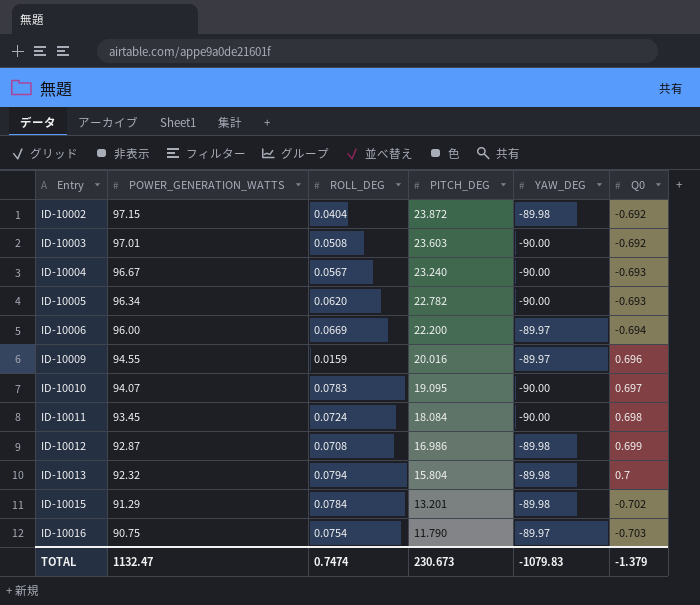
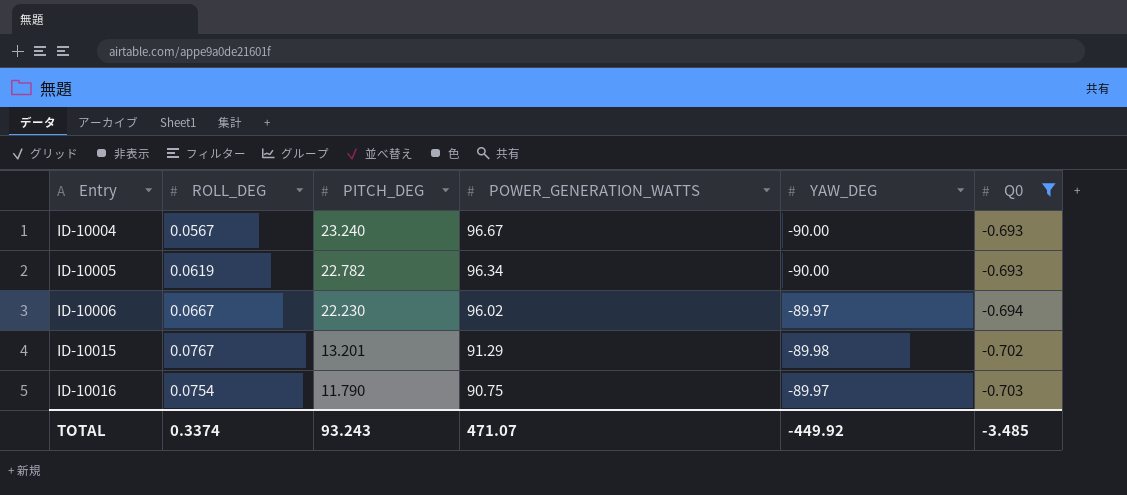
filter: none -> Q0 <= -0.693
column POWER_GENERATION_WATTS | position: 2 -> 4
ID-10005 | ROLL_DEG: 0.0620 -> 0.0619
ID-10006 | ROLL_DEG: 0.0669 -> 0.0667
ID-10006 | PITCH_DEG: 22.200 -> 22.230
ID-10006 | POWER_GENERATION_WATTS: 96.00 -> 96.02
ID-10015 | ROLL_DEG: 0.0784 -> 0.0767
TOTAL | ROLL_DEG: 0.7474 -> 0.3374
TOTAL | PITCH_DEG: 230.673 -> 93.243
TOTAL | POWER_GENERATION_WATTS: 1132.47 -> 471.07
TOTAL | YAW_DEG: -1079.83 -> -449.92
TOTAL | Q0: -1.379 -> -3.485

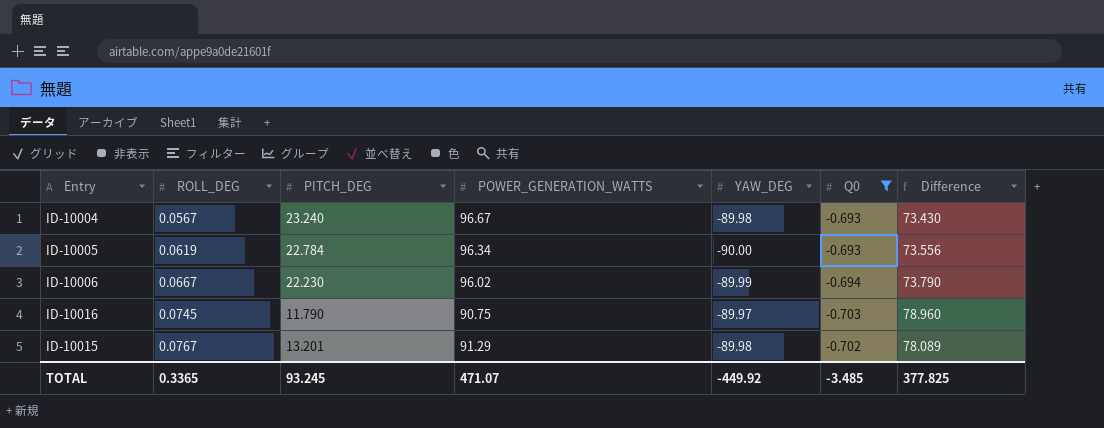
row order: Entry ascending -> ROLL_DEG ascending
column Difference | formula: none -> [POWER_GENERATION_WATTS] - [PITCH_DEG]
ID-10004 | YAW_DEG: -90.00 -> -89.98
ID-10005 | PITCH_DEG: 22.782 -> 22.784
ID-10006 | YAW_DEG: -89.97 -> -89.99
ID-10016 | ROLL_DEG: 0.0754 -> 0.0745
TOTAL | ROLL_DEG: 0.3374 -> 0.3365
TOTAL | PITCH_DEG: 93.243 -> 93.245

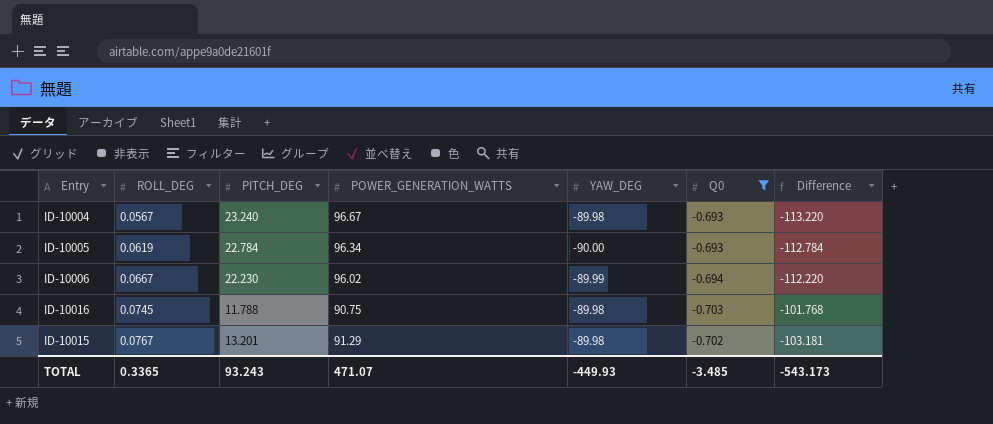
column Difference | formula: [POWER_GENERATION_WATTS] - [PITCH_DEG] -> [YAW_DEG] - [PITCH_DEG]
ID-10016 | PITCH_DEG: 11.790 -> 11.788
ID-10016 | YAW_DEG: -89.97 -> -89.98
TOTAL | PITCH_DEG: 93.245 -> 93.243
TOTAL | YAW_DEG: -449.92 -> -449.93
TOTAL | Difference: 377.825 -> -543.173

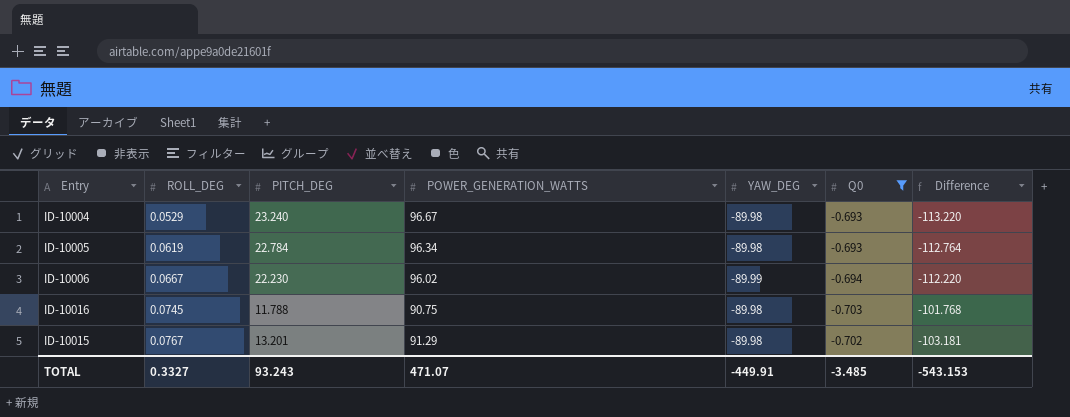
ID-10004 | ROLL_DEG: 0.0567 -> 0.0529
ID-10005 | YAW_DEG: -90.00 -> -89.98
ID-10005 | Difference: -112.784 -> -112.764
TOTAL | ROLL_DEG: 0.3365 -> 0.3327
TOTAL | YAW_DEG: -449.93 -> -449.91
TOTAL | Difference: -543.173 -> -543.153

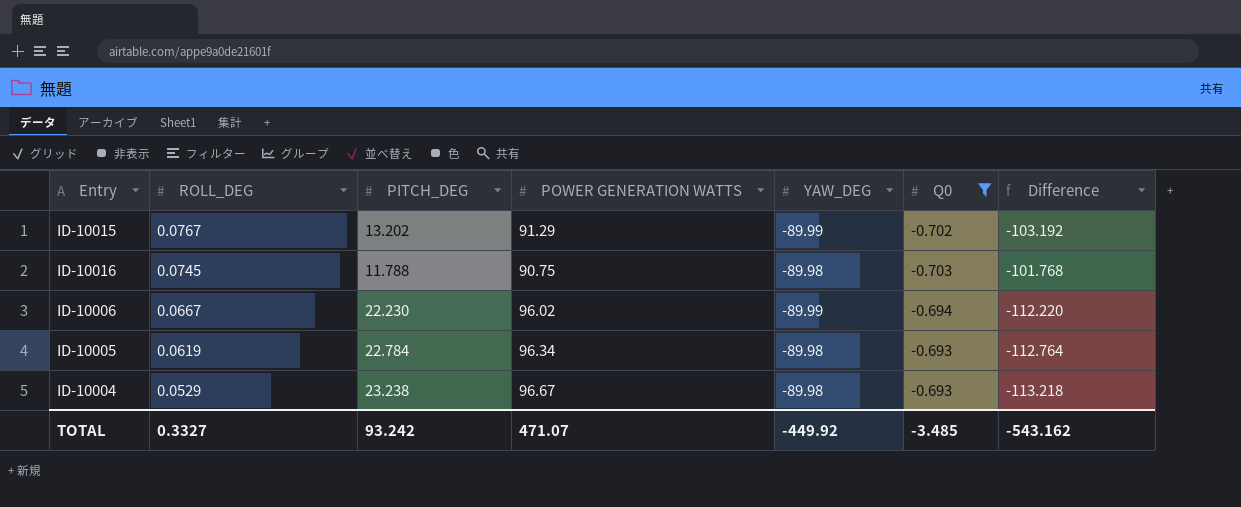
row order: ROLL_DEG ascending -> ROLL_DEG descending
column name: POWER_GENERATION_WATTS -> POWER GENERATION WATTS
ID-10015 | PITCH_DEG: 13.201 -> 13.202
ID-10015 | YAW_DEG: -89.98 -> -89.99
ID-10015 | Difference: -103.181 -> -103.192
ID-10004 | PITCH_DEG: 23.240 -> 23.238
ID-10004 | Difference: -113.220 -> -113.218
TOTAL | PITCH_DEG: 93.243 -> 93.242
TOTAL | YAW_DEG: -449.91 -> -449.92
TOTAL | Difference: -543.153 -> -543.162

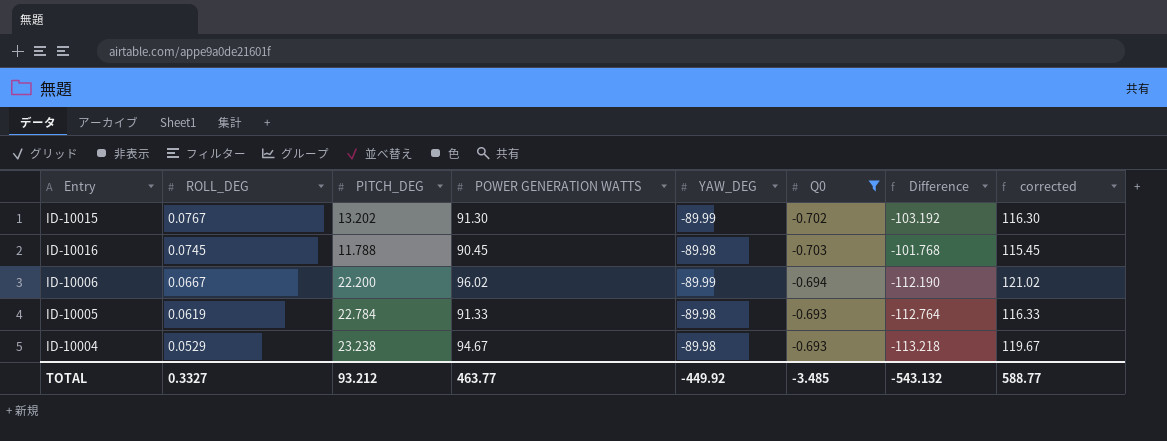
column corrected | formula: none -> [POWER GENERATION WATTS] + 25
ID-10015 | POWER GENERATION WATTS: 91.29 -> 91.30
ID-10016 | POWER GENERATION WATTS: 90.75 -> 90.45
ID-10006 | PITCH_DEG: 22.230 -> 22.200
ID-10006 | Difference: -112.220 -> -112.190
ID-10005 | POWER GENERATION WATTS: 96.34 -> 91.33
ID-10004 | POWER GENERATION WATTS: 96.67 -> 94.67
TOTAL | PITCH_DEG: 93.242 -> 93.212
TOTAL | POWER GENERATION WATTS: 471.07 -> 463.77
TOTAL | Difference: -543.162 -> -543.132

